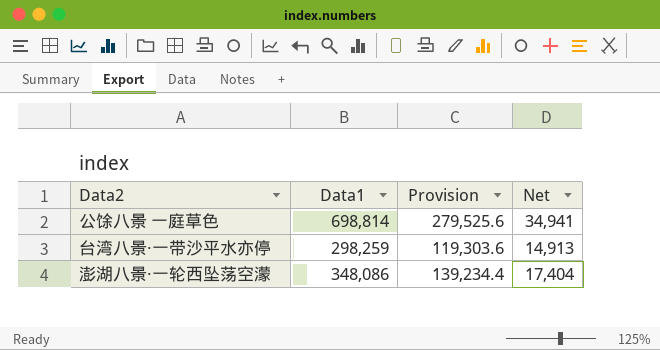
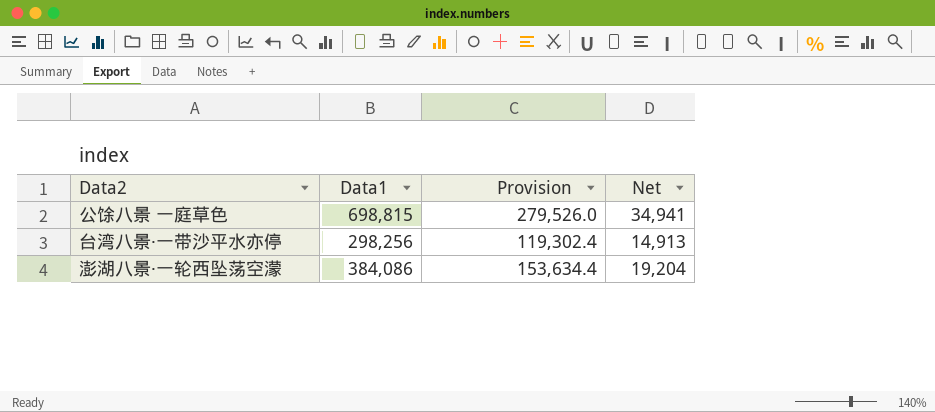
公馀八景 一庭草色 | Data1: 698,814 -> 698,815
公馀八景 一庭草色 | Provision: 279,525.6 -> 279,526.0
台湾八景·一带沙平水亦停 | Data1: 298,259 -> 298,256
台湾八景·一带沙平水亦停 | Provision: 119,303.6 -> 119,302.4
澎湖八景·一轮西坠荡空濛 | Data1: 348,086 -> 384,086
澎湖八景·一轮西坠荡空濛 | Provision: 139,234.4 -> 153,634.4
澎湖八景·一轮西坠荡空濛 | Net: 17,404 -> 19,204

